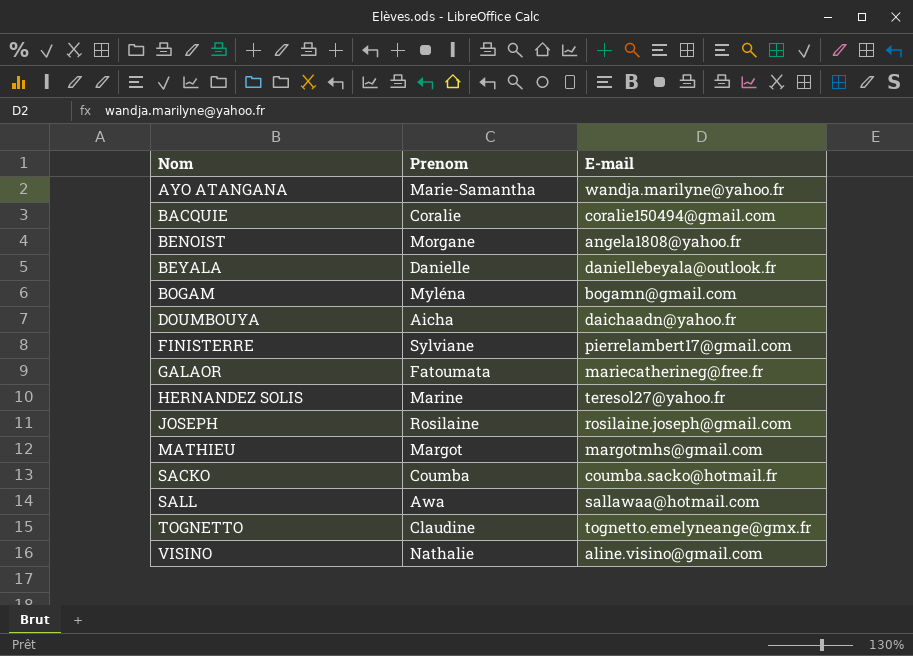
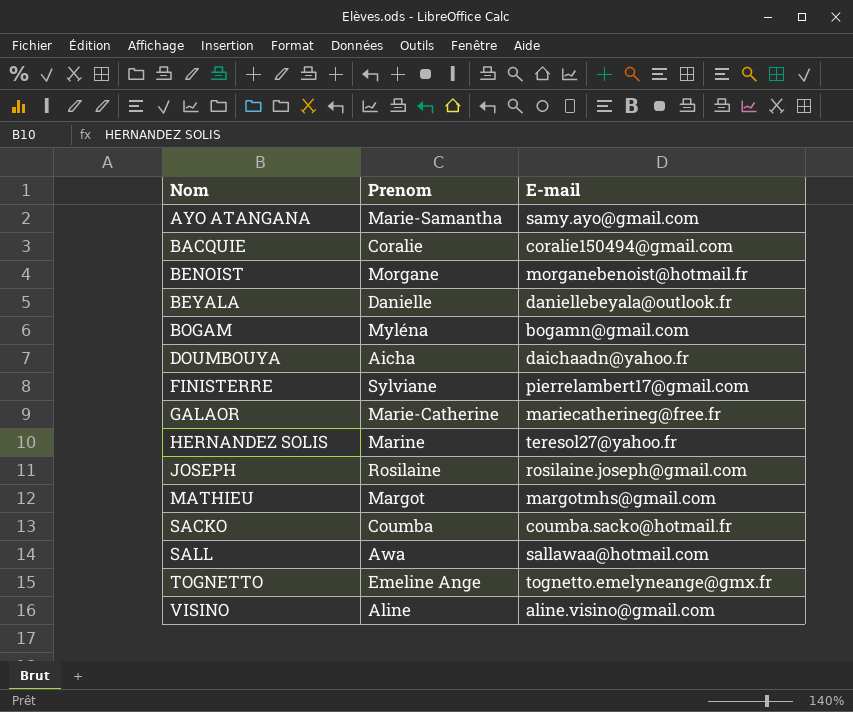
AYO ATANGANA | E-mail: wandja.marilyne@yahoo.fr -> samy.ayo@gmail.com
BENOIST | E-mail: angela1808@yahoo.fr -> morganebenoist@hotmail.fr
GALAOR | Prenom: Fatoumata -> Marie-Catherine
TOGNETTO | Prenom: Claudine -> Emeline Ange
VISINO | Prenom: Nathalie -> Aline

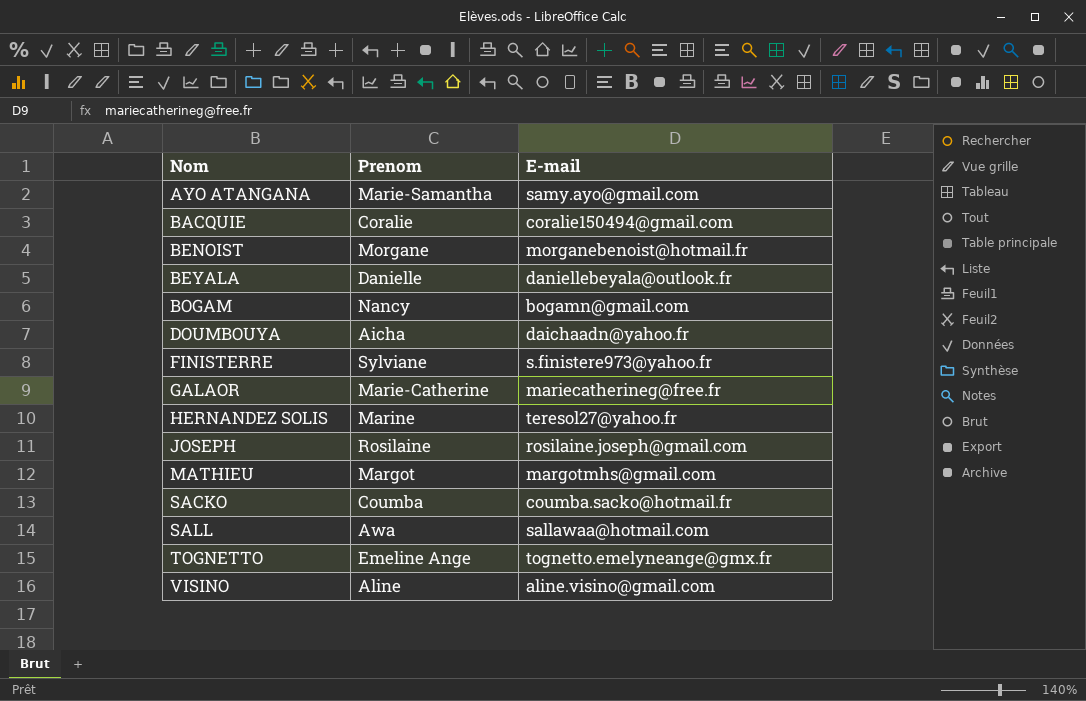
BOGAM | Prenom: Myléna -> Nancy
FINISTERRE | E-mail: pierrelambert17@gmail.com -> s.finistere973@yahoo.fr

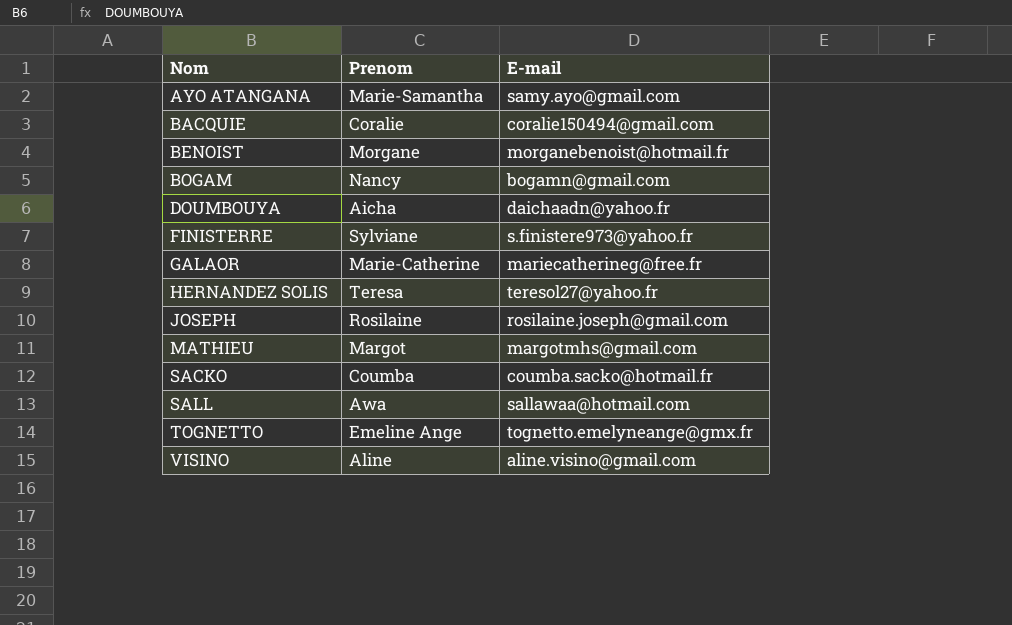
row BEYALA: Danielle | daniellebeyala@outlook.fr -> none
HERNANDEZ SOLIS | Prenom: Marine -> Teresa

